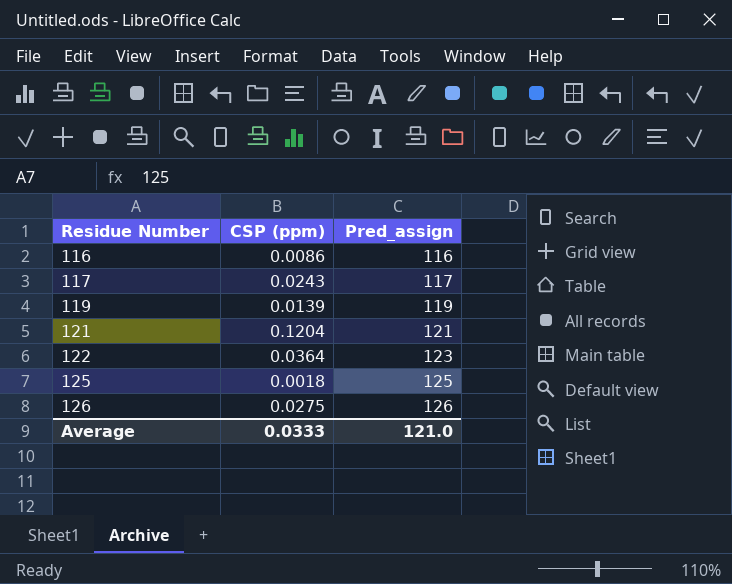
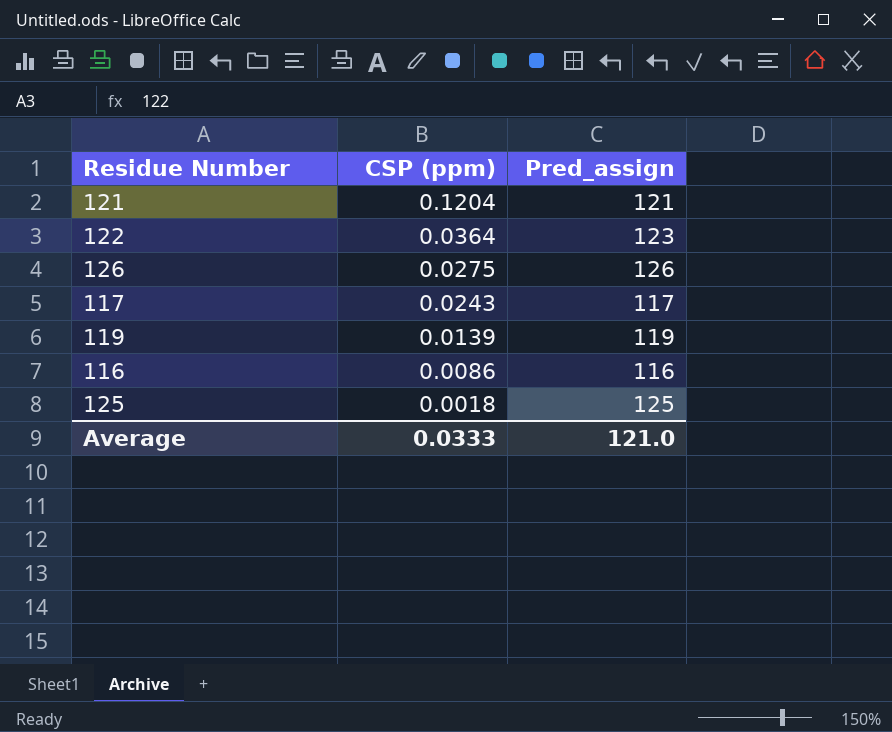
row order: Residue Number ascending -> CSP (ppm) descending

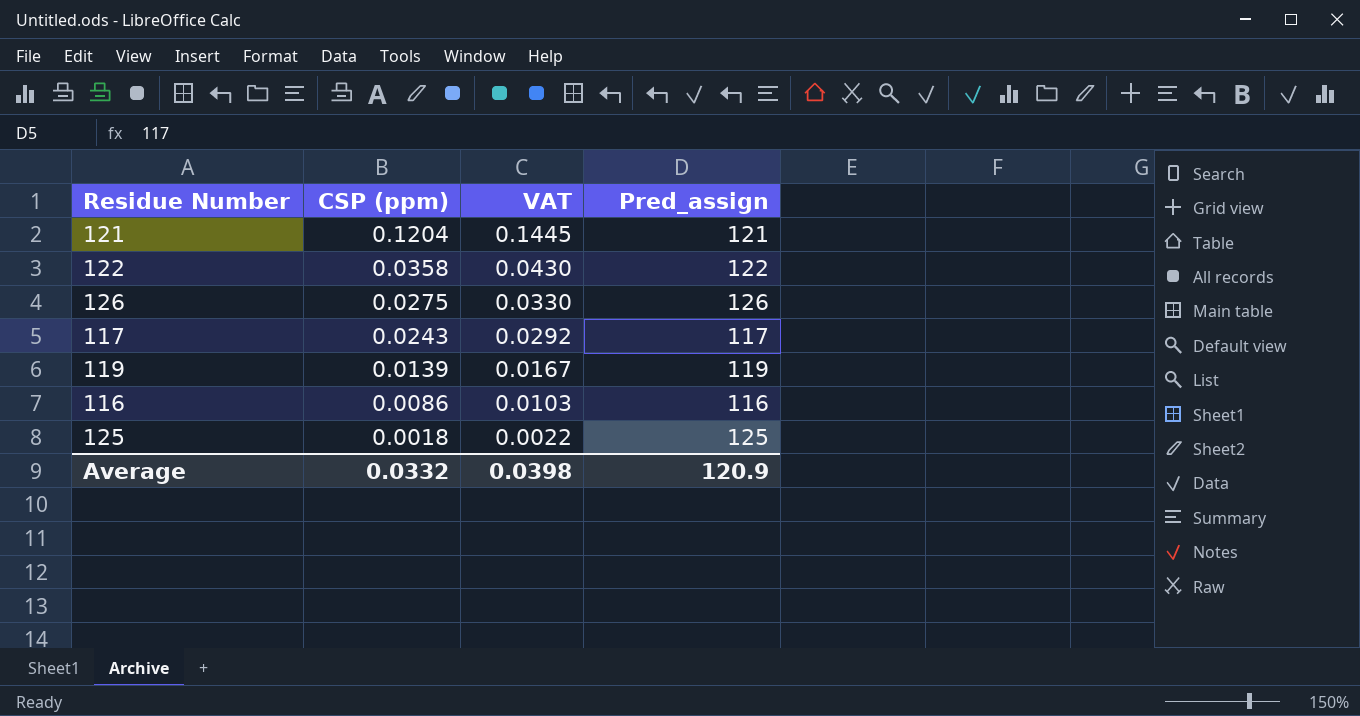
column VAT | formula: none -> [CSP (ppm)] * 1.2
122 | CSP (ppm): 0.0364 -> 0.0358
122 | Pred_assign: 123 -> 122
Average | CSP (ppm): 0.0333 -> 0.0332
Average | Pred_assign: 121.0 -> 120.9

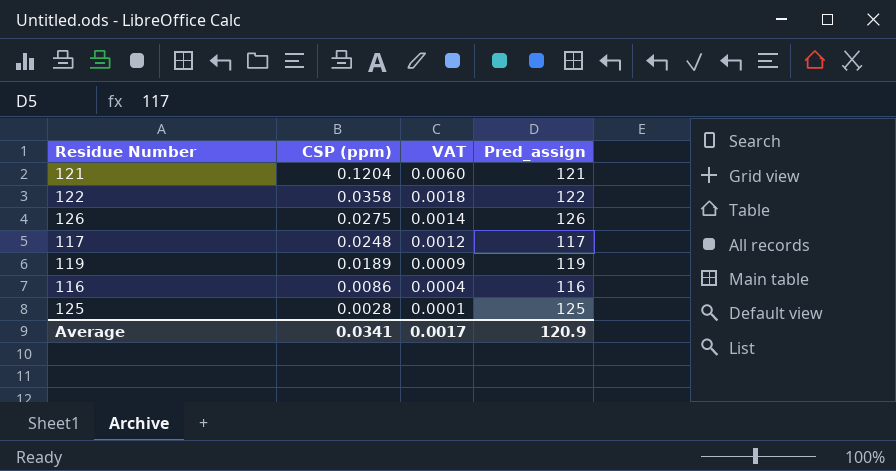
column VAT | formula: [CSP (ppm)] * 1.2 -> [CSP (ppm)] * 0.05
117 | CSP (ppm): 0.0243 -> 0.0248
119 | CSP (ppm): 0.0139 -> 0.0189
125 | CSP (ppm): 0.0018 -> 0.0028
Average | CSP (ppm): 0.0332 -> 0.0341
Average | VAT: 0.0398 -> 0.0017

